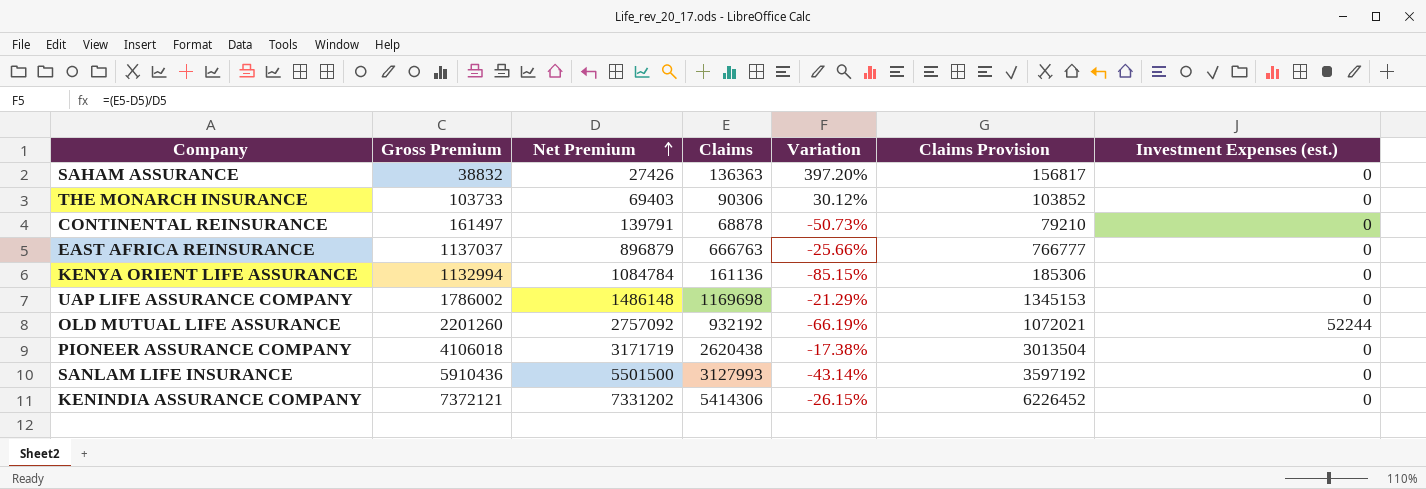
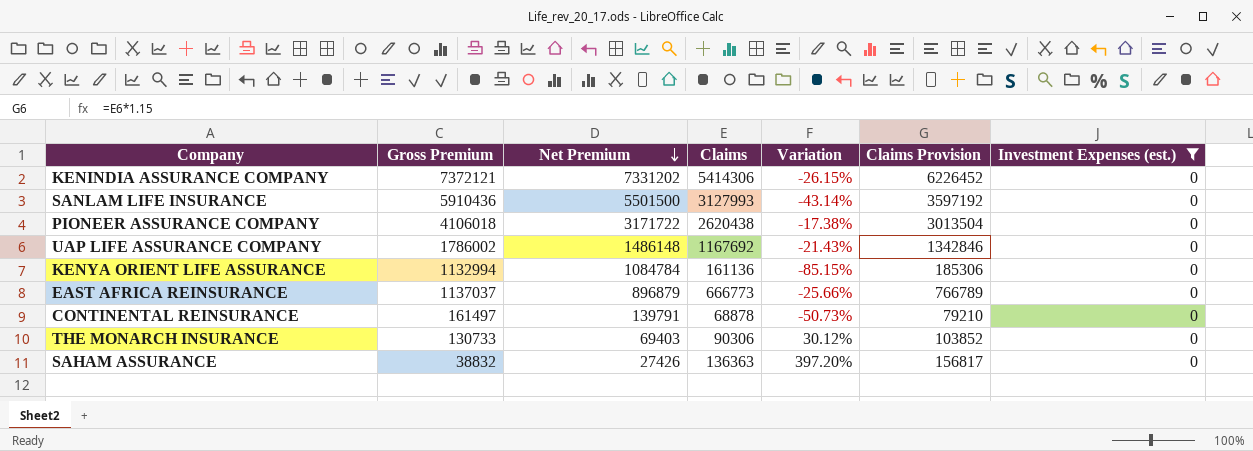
filter: none -> Investment Expenses (est.) = 0
row order: Net Premium ascending -> Net Premium descending
PIONEER ASSURANCE COMPANY | Net Premium: 3171719 -> 3171722
UAP LIFE ASSURANCE COMPANY | Claims: 1169698 -> 1167692
UAP LIFE ASSURANCE COMPANY | Variation: -21.29% -> -21.43%
UAP LIFE ASSURANCE COMPANY | Claims Provision: 1345153 -> 1342846
EAST AFRICA REINSURANCE | Claims: 666763 -> 666773
EAST AFRICA REINSURANCE | Claims Provision: 766777 -> 766789
THE MONARCH INSURANCE | Gross Premium: 103733 -> 130733

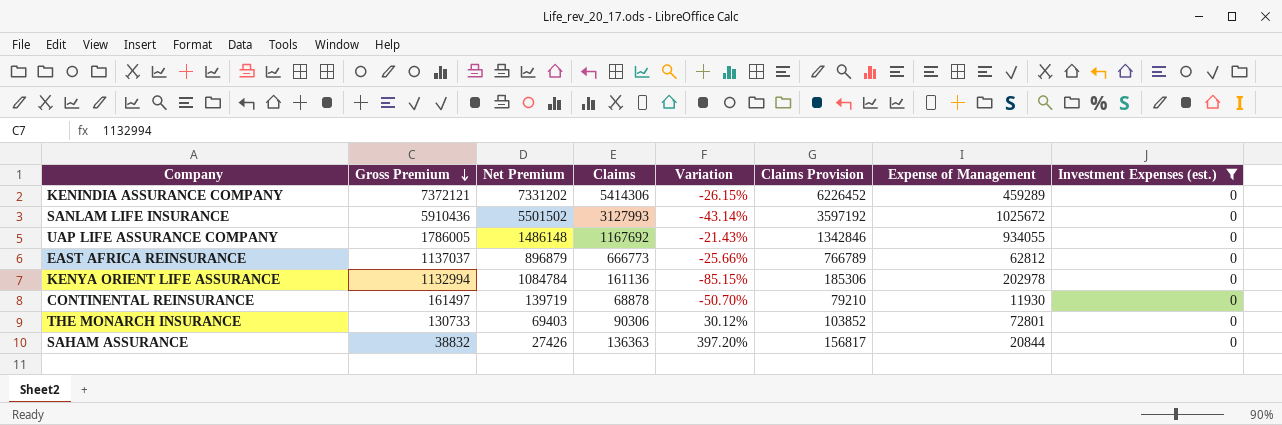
row order: Net Premium descending -> Gross Premium descending
column Expense of Management | position: none -> 7
row PIONEER ASSURANCE COMPANY: 4106018 | 3171722 | 2620438 | -17.38% | 3013504 | 0 -> none
SANLAM LIFE INSURANCE | Net Premium: 5501500 -> 5501502
UAP LIFE ASSURANCE COMPANY | Gross Premium: 1786002 -> 1786005
CONTINENTAL REINSURANCE | Net Premium: 139791 -> 139719
CONTINENTAL REINSURANCE | Variation: -50.73% -> -50.70%

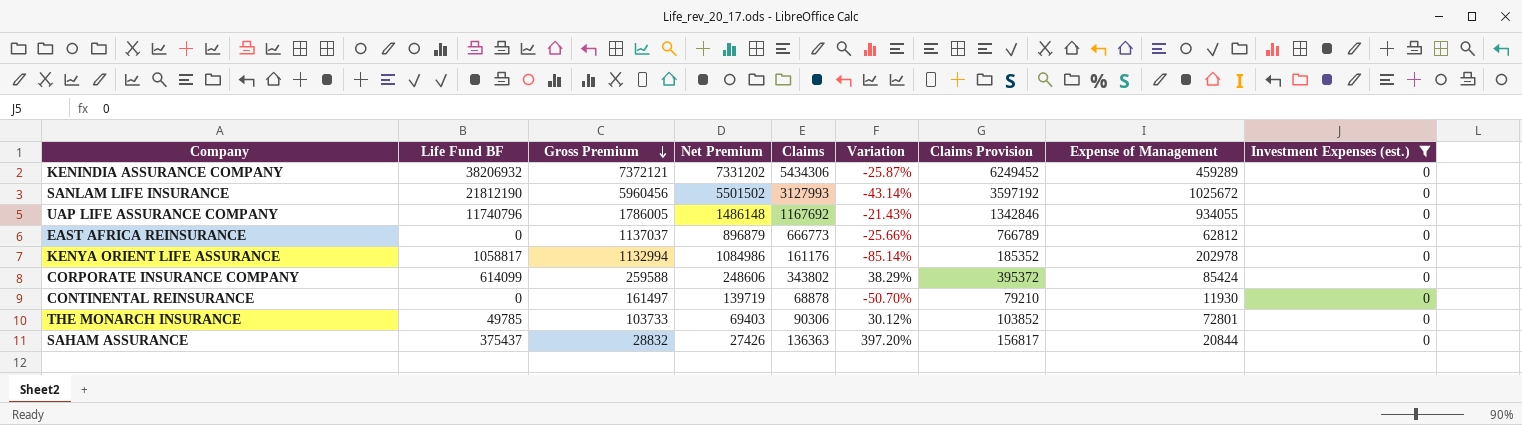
column Life Fund BF | position: none -> 2
KENINDIA ASSURANCE COMPANY | Claims: 5414306 -> 5434306
KENINDIA ASSURANCE COMPANY | Variation: -26.15% -> -25.87%
KENINDIA ASSURANCE COMPANY | Claims Provision: 6226452 -> 6249452
SANLAM LIFE INSURANCE | Gross Premium: 5910436 -> 5960456
KENYA ORIENT LIFE ASSURANCE | Net Premium: 1084784 -> 1084986
KENYA ORIENT LIFE ASSURANCE | Claims: 161136 -> 161176
KENYA ORIENT LIFE ASSURANCE | Variation: -85.15% -> -85.14%
KENYA ORIENT LIFE ASSURANCE | Claims Provision: 185306 -> 185352
row CORPORATE INSURANCE COMPANY: none -> 614099 | 259588 | 248606 | 343802 | 38.29% | 395372 | 85424 | 0
THE MONARCH INSURANCE | Gross Premium: 130733 -> 103733
SAHAM ASSURANCE | Gross Premium: 38832 -> 28832

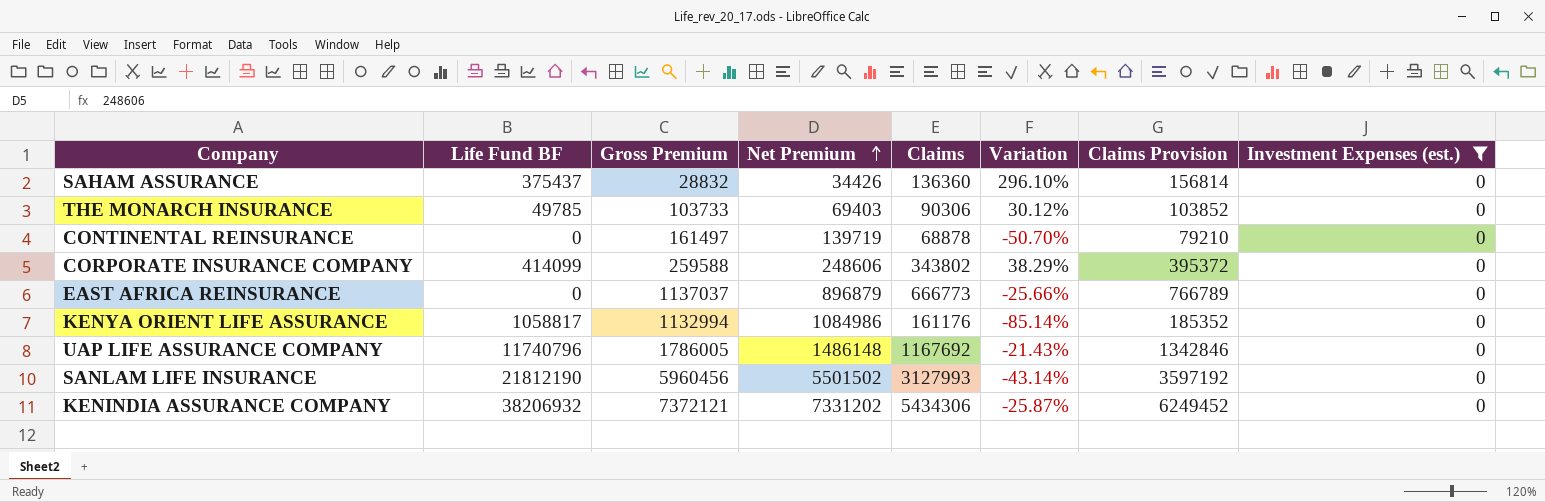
row order: Gross Premium descending -> Net Premium ascending
column Expense of Management | position: 8 -> none
SAHAM ASSURANCE | Net Premium: 27426 -> 34426
SAHAM ASSURANCE | Claims: 136363 -> 136360
SAHAM ASSURANCE | Variation: 397.20% -> 296.10%
SAHAM ASSURANCE | Claims Provision: 156817 -> 156814
CORPORATE INSURANCE COMPANY | Life Fund BF: 614099 -> 414099

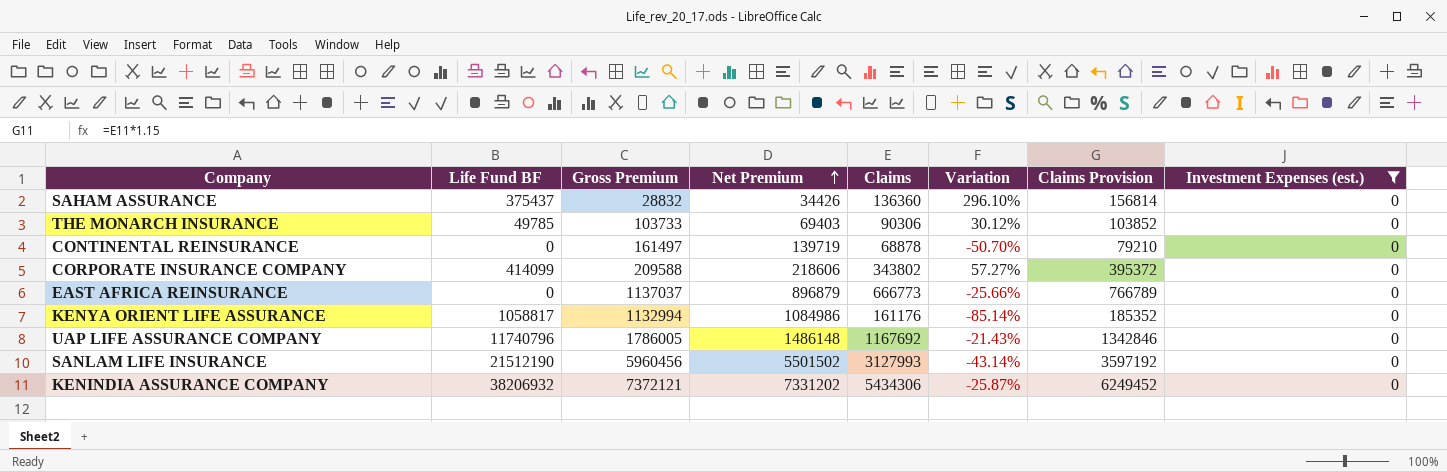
CORPORATE INSURANCE COMPANY | Gross Premium: 259588 -> 209588
CORPORATE INSURANCE COMPANY | Net Premium: 248606 -> 218606
CORPORATE INSURANCE COMPANY | Variation: 38.29% -> 57.27%
SANLAM LIFE INSURANCE | Life Fund BF: 21812190 -> 21512190

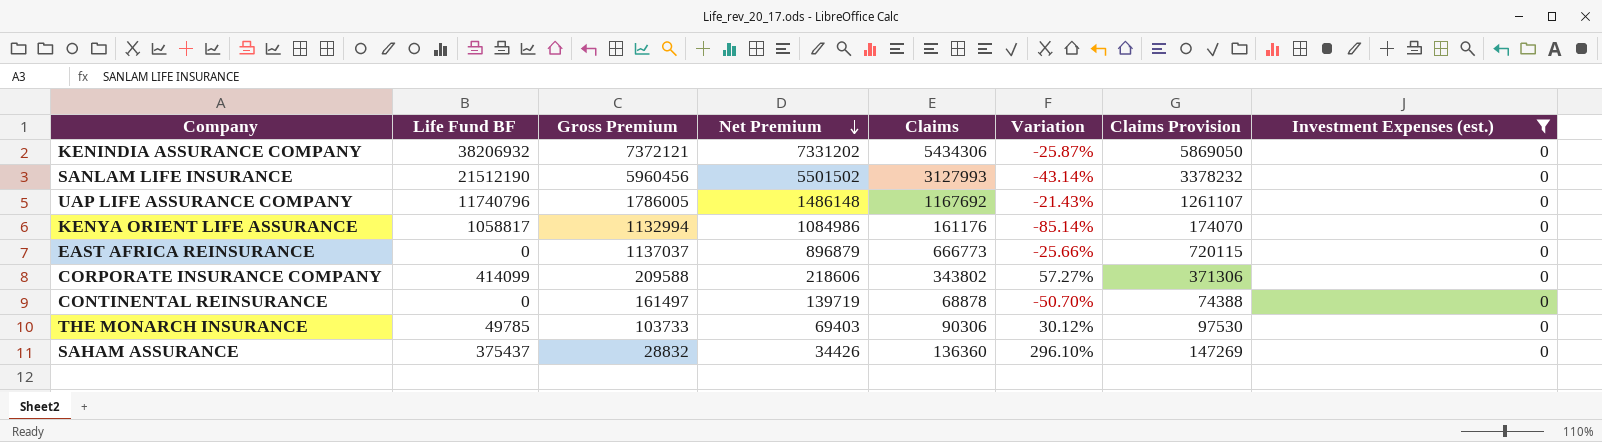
row order: Net Premium ascending -> Net Premium descending
column Claims Provision | formula: [Claims] * 1.15 -> [Claims] * 1.08

